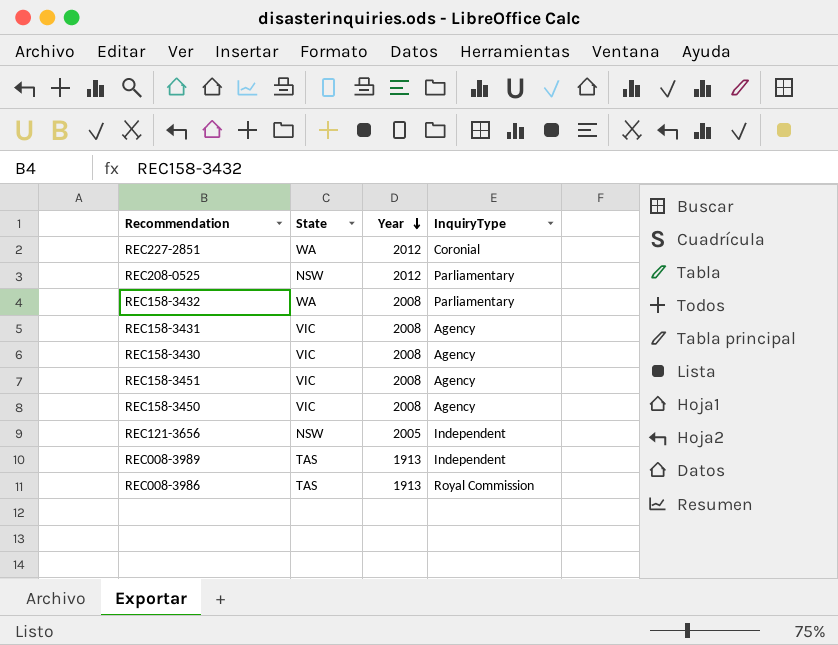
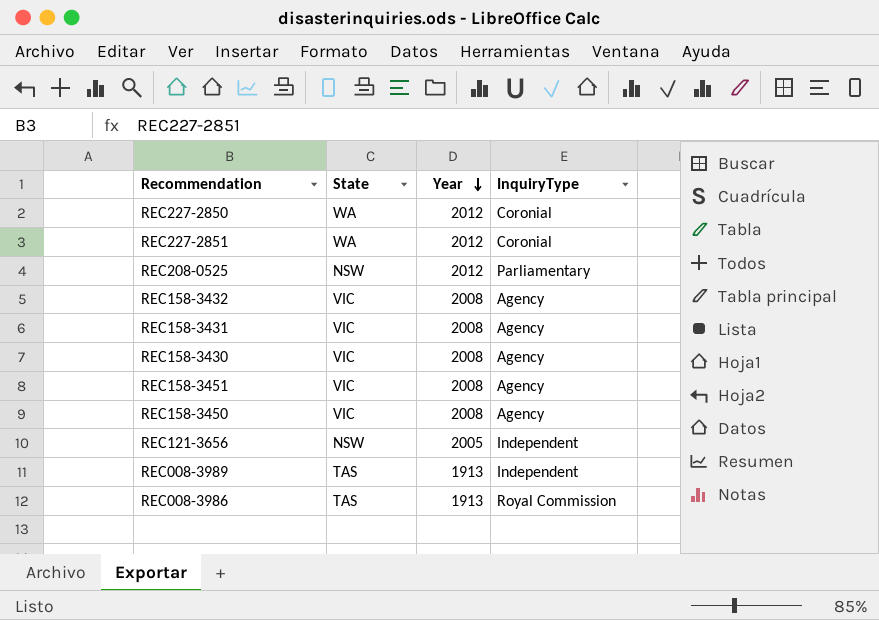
row REC227-2850: none -> WA | 2012 | Coronial
REC158-3432 | State: WA -> VIC
REC158-3432 | InquiryType: Parliamentary -> Agency

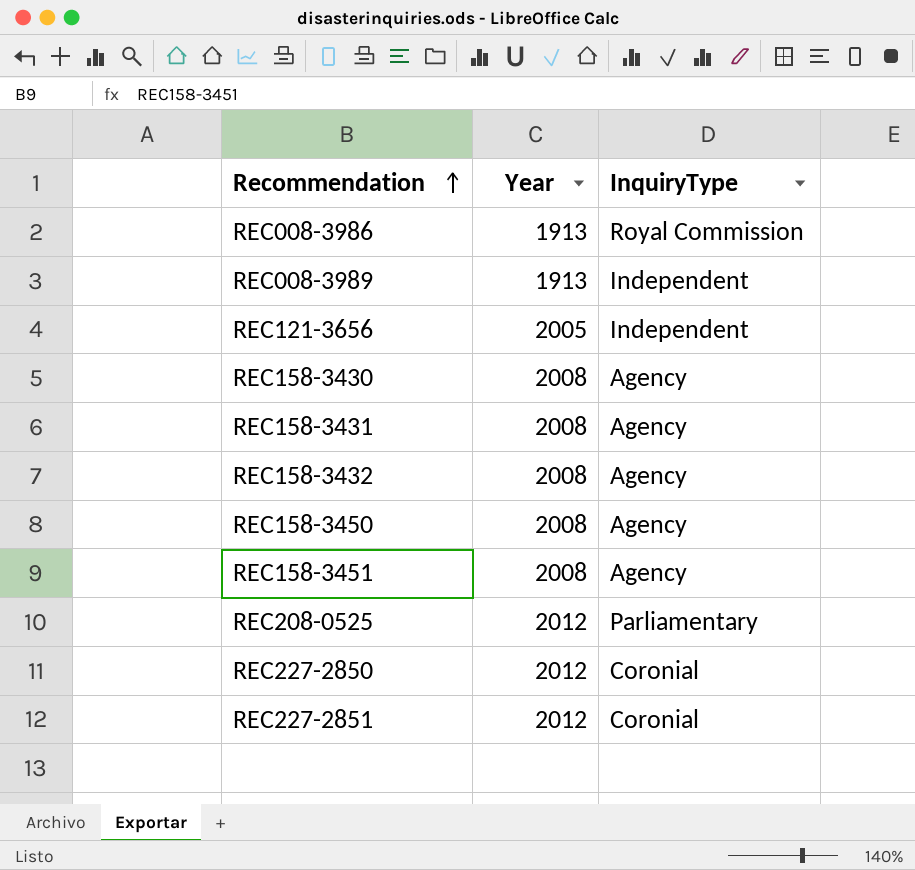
row order: Year descending -> Recommendation ascending
column State | position: 2 -> none

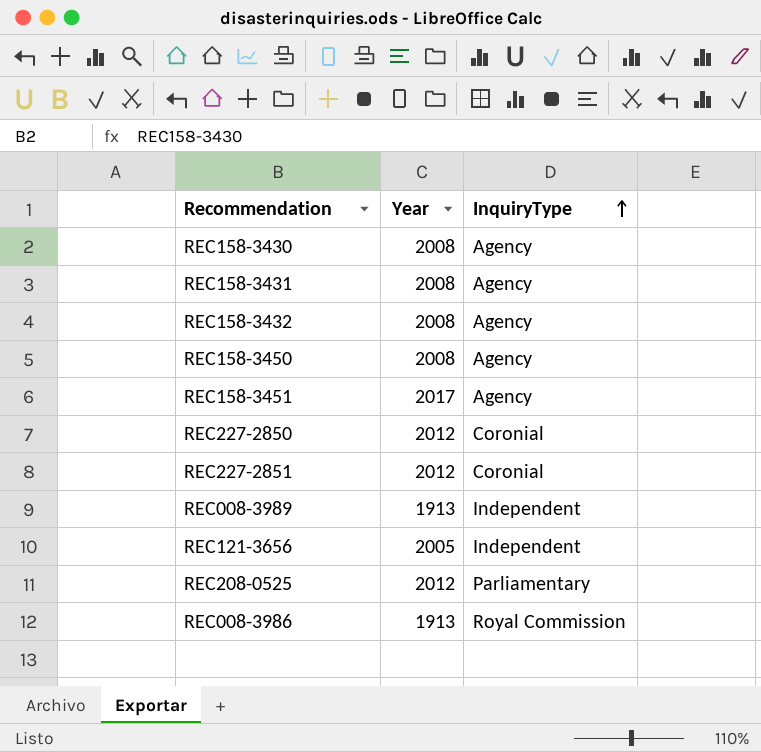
row order: Recommendation ascending -> InquiryType ascending
REC158-3451 | Year: 2008 -> 2017

